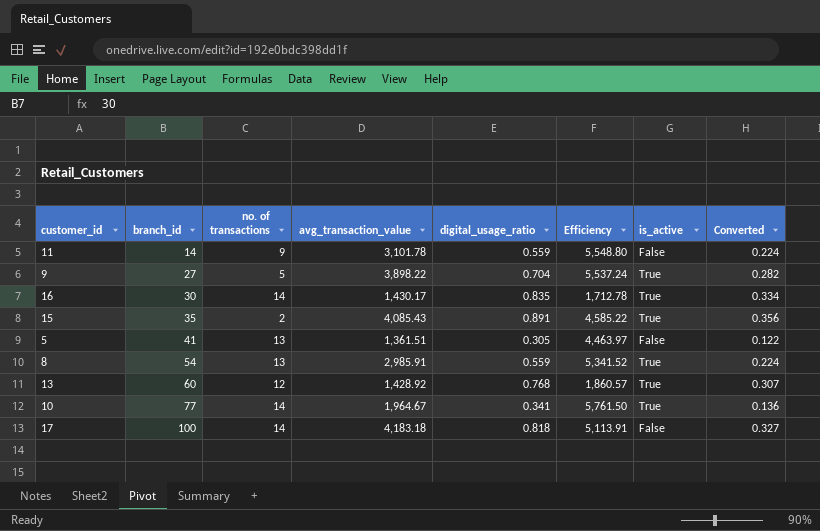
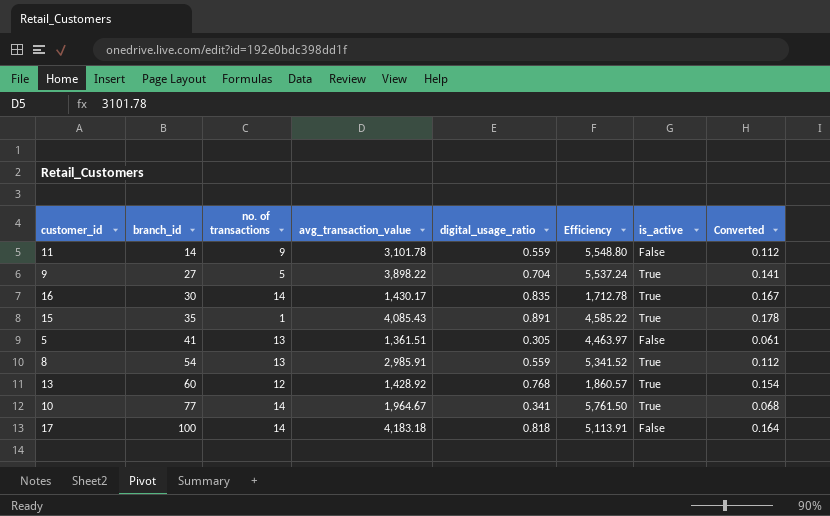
column Converted | formula: [digital_usage_ratio] * 0.4 -> [digital_usage_ratio] * 0.2
15 | no. of transactions: 2 -> 1

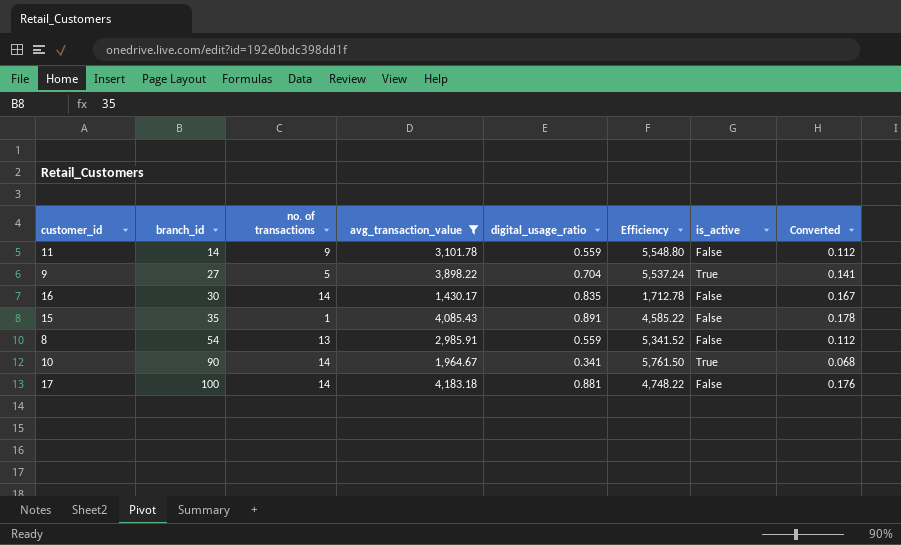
filter: none -> avg_transaction_value >= 1,430.17
16 | is_active: True -> False
15 | is_active: True -> False
8 | is_active: True -> False
10 | branch_id: 77 -> 90
17 | digital_usage_ratio: 0.818 -> 0.881
17 | Efficiency: 5,113.91 -> 4,748.22
17 | Converted: 0.164 -> 0.176

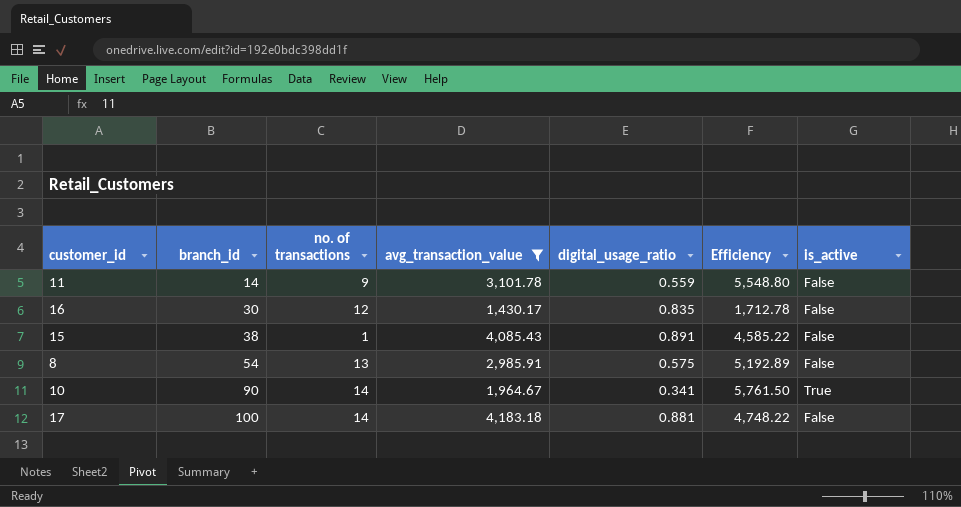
column Converted | formula: [digital_usage_ratio] * 0.2 -> none
row 9: 27 | 5 | 3,898.22 | 0.704 | 5,537.24 | True | 0.141 -> none
16 | no. of transactions: 14 -> 12
15 | branch_id: 35 -> 38
8 | digital_usage_ratio: 0.559 -> 0.575
8 | Efficiency: 5,341.52 -> 5,192.89

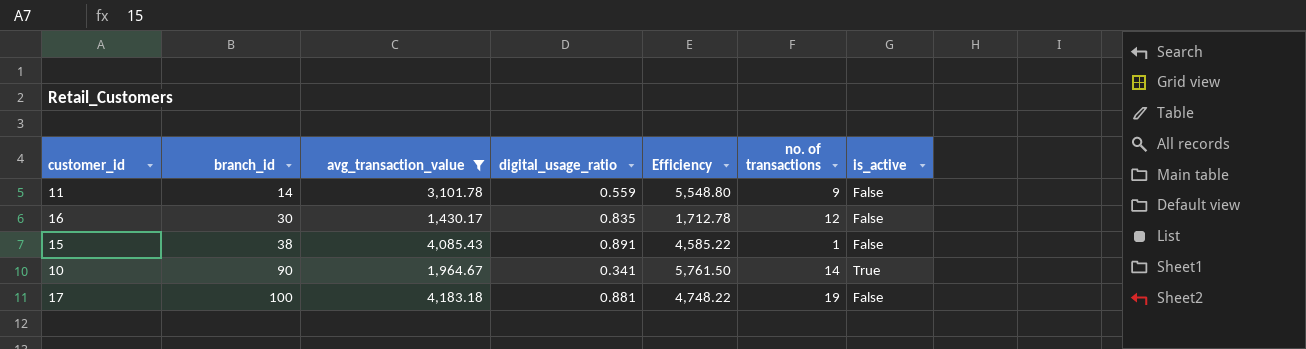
column no. of transactions | position: 3 -> 6
row 8: 54 | 13 | 2,985.91 | 0.575 | 5,192.89 | False -> none
17 | no. of transactions: 14 -> 19

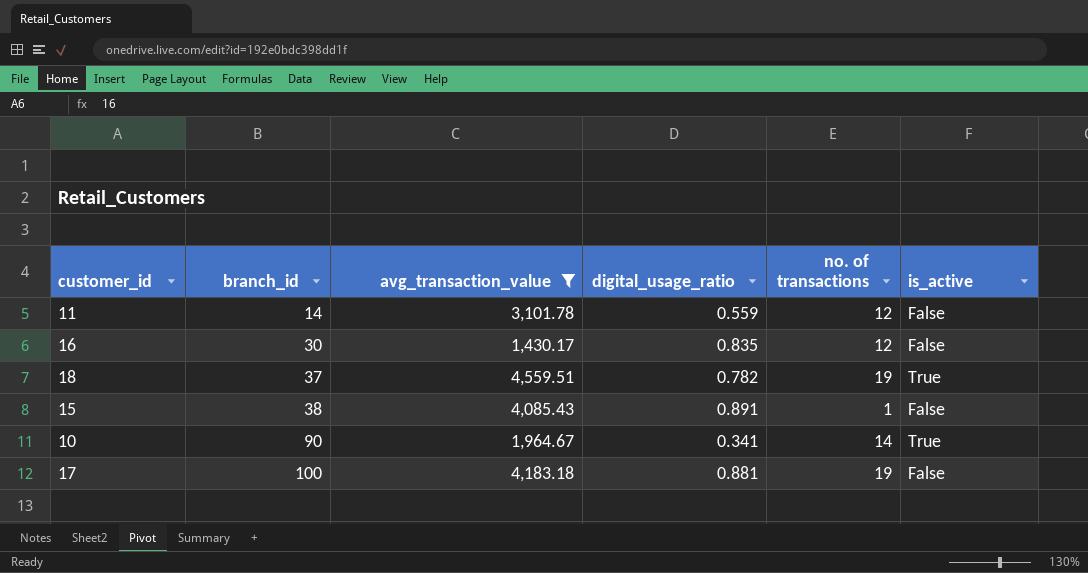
column Efficiency | formula: [avg_transaction_value] / [digital_usage_ratio] -> none
11 | no. of transactions: 9 -> 12
row 18: none -> 37 | 4,559.51 | 0.782 | 19 | True

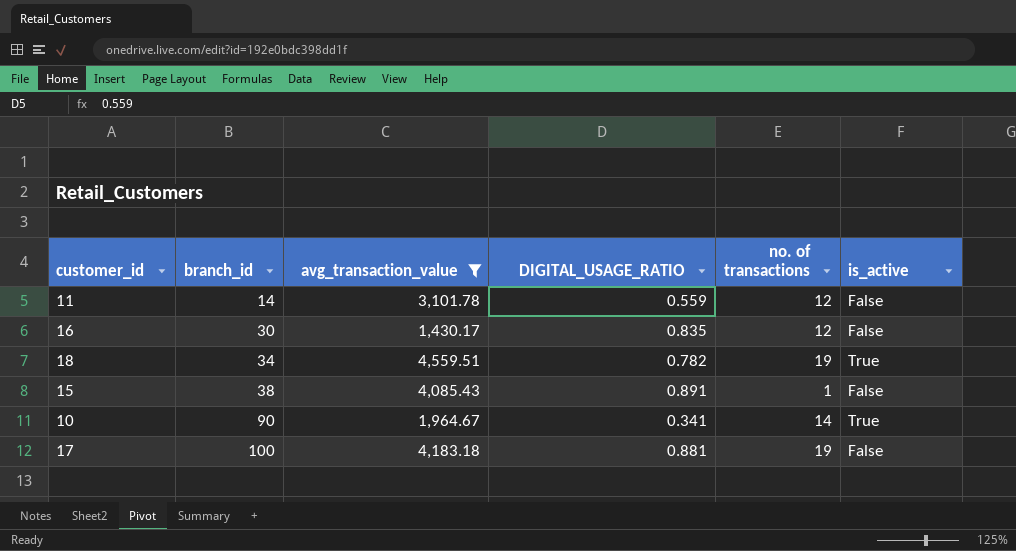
column name: digital_usage_ratio -> DIGITAL_USAGE_RATIO
18 | branch_id: 37 -> 34

